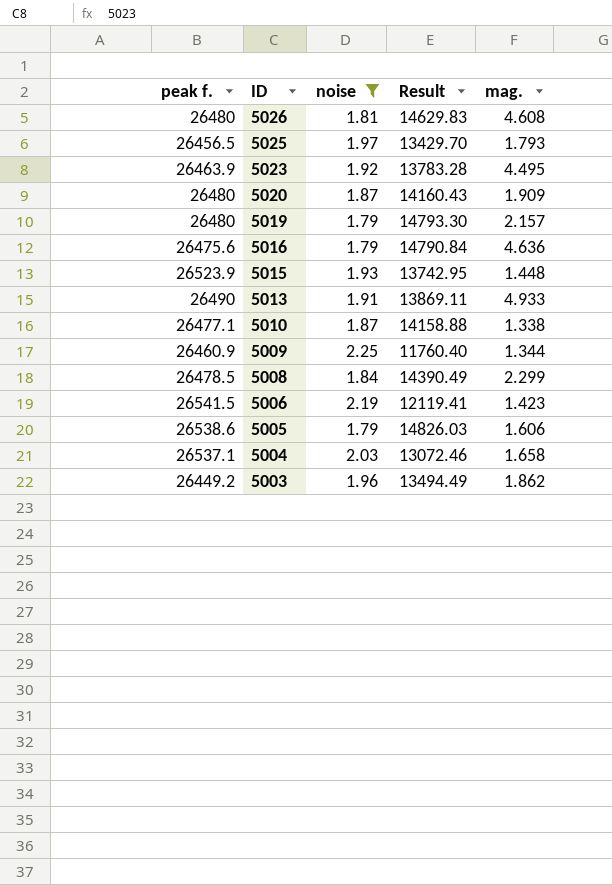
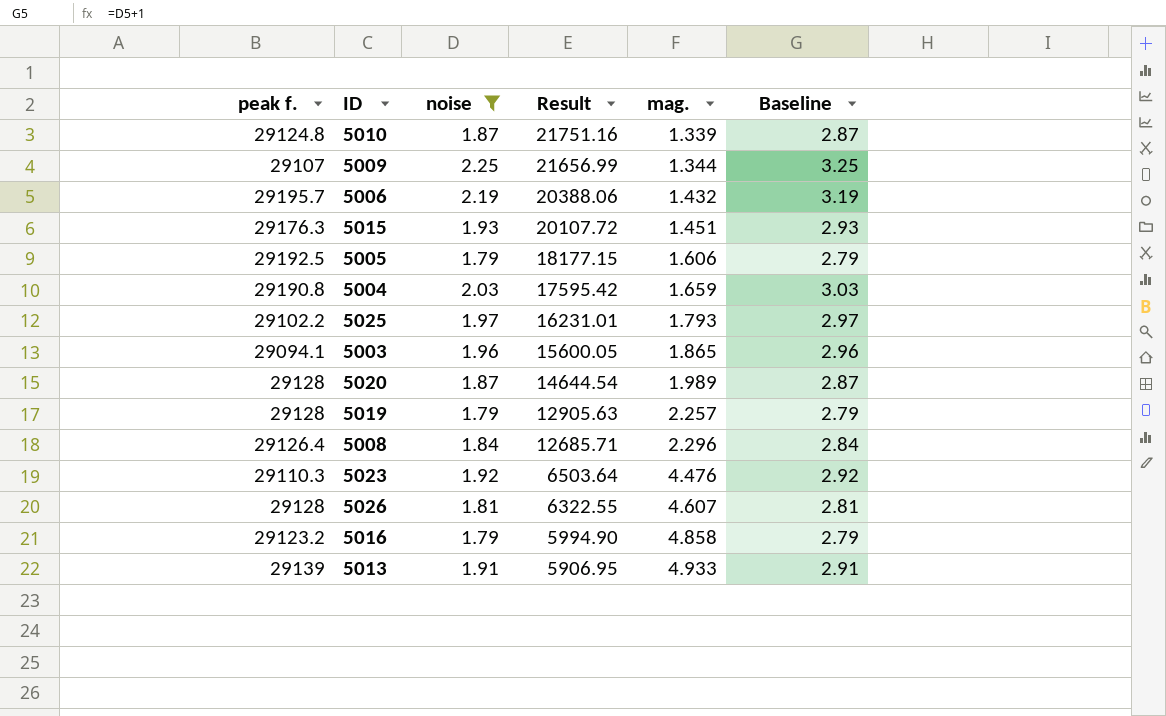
row order: ID descending -> Result descending
column Result | formula: [peak f.] / [noise] -> [peak f.] / [mag.]
column Baseline | formula: none -> [noise] + 1
5010 | peak f.: 26477.1 -> 29124.8
5010 | mag.: 1.338 -> 1.339
5009 | peak f.: 26460.9 -> 29107
5006 | peak f.: 26541.5 -> 29195.7
5006 | mag.: 1.423 -> 1.432
5015 | peak f.: 26523.9 -> 29176.3
5015 | mag.: 1.448 -> 1.451
5005 | peak f.: 26538.6 -> 29192.5
5004 | peak f.: 26537.1 -> 29190.8
5004 | mag.: 1.658 -> 1.659
5025 | peak f.: 26456.5 -> 29102.2
5003 | peak f.: 26449.2 -> 29094.1
5003 | mag.: 1.862 -> 1.865
5020 | peak f.: 26480 -> 29128
5020 | mag.: 1.909 -> 1.989
5019 | peak f.: 26480 -> 29128
5019 | mag.: 2.157 -> 2.257
5008 | peak f.: 26478.5 -> 29126.4
5008 | mag.: 2.299 -> 2.296
5023 | peak f.: 26463.9 -> 29110.3
5023 | mag.: 4.495 -> 4.476
5026 | peak f.: 26480 -> 29128
5026 | mag.: 4.608 -> 4.607
5016 | peak f.: 26475.6 -> 29123.2
5016 | mag.: 4.636 -> 4.858
5013 | peak f.: 26490 -> 29139

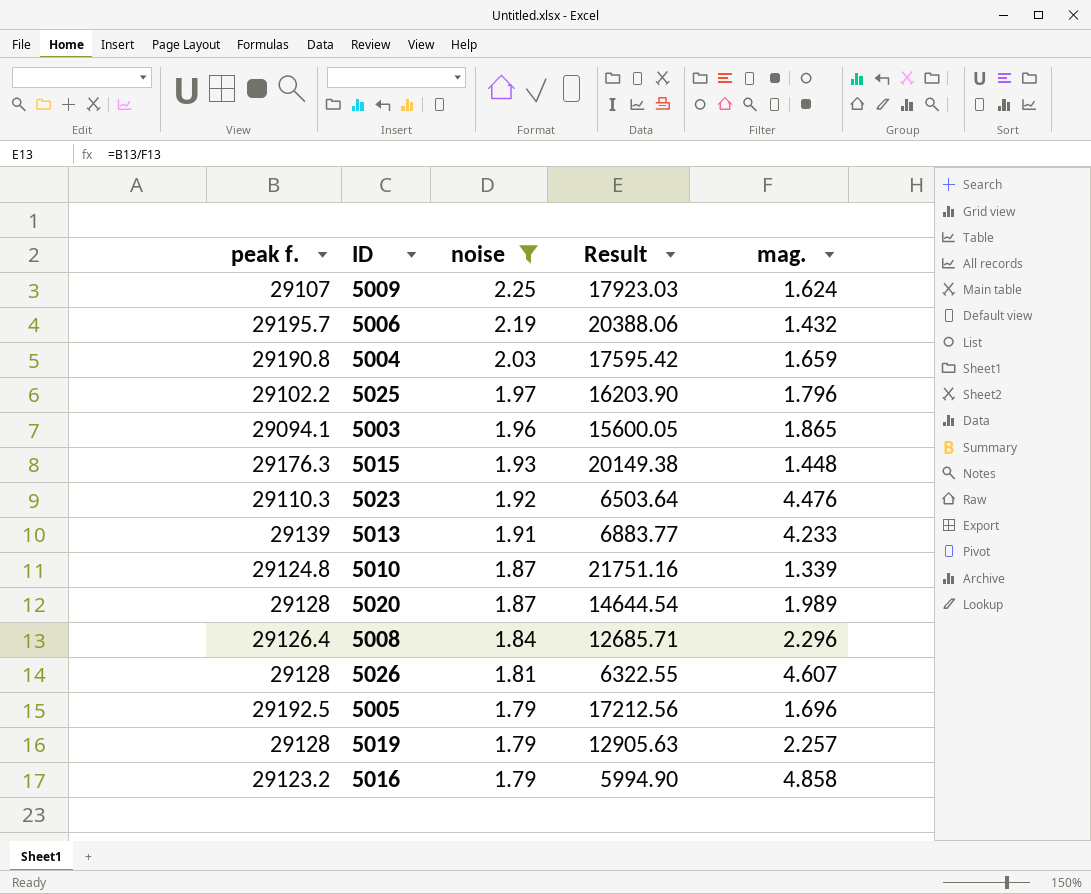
row order: Result descending -> noise descending
column Baseline | formula: [noise] + 1 -> none
5009 | Result: 21656.99 -> 17923.03
5009 | mag.: 1.344 -> 1.624
5025 | Result: 16231.01 -> 16203.90
5025 | mag.: 1.793 -> 1.796
5015 | Result: 20107.72 -> 20149.38
5015 | mag.: 1.451 -> 1.448
5013 | Result: 5906.95 -> 6883.77
5013 | mag.: 4.933 -> 4.233
5005 | Result: 18177.15 -> 17212.56
5005 | mag.: 1.606 -> 1.696

